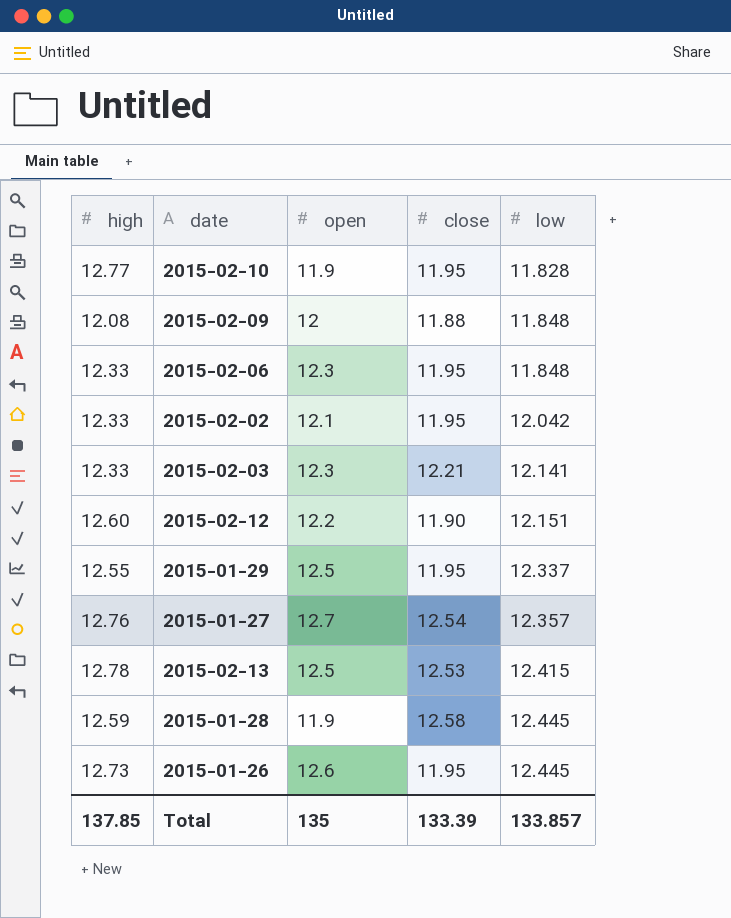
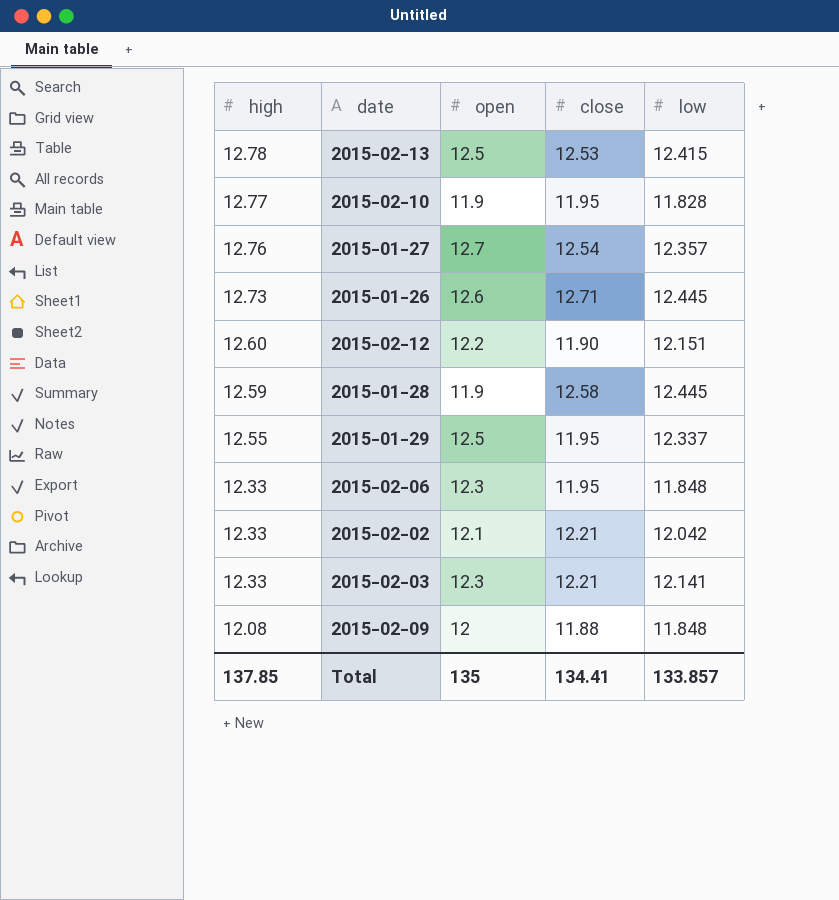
row order: low ascending -> high descending
2015-01-26 | close: 11.95 -> 12.71
2015-02-02 | close: 11.95 -> 12.21
Total | close: 133.39 -> 134.41

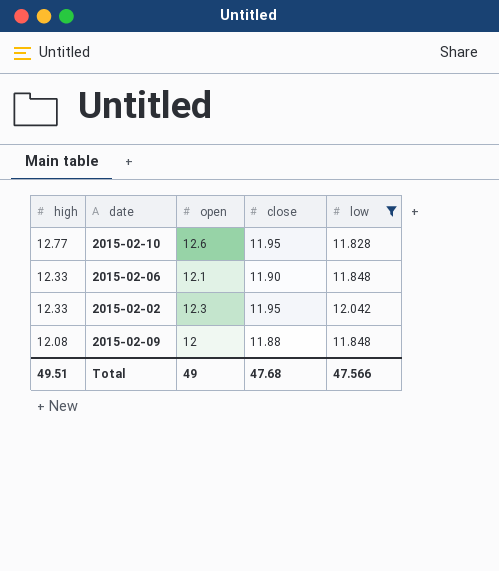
filter: none -> low <= 12.042
2015-02-10 | open: 11.9 -> 12.6
2015-02-06 | open: 12.3 -> 12.1
2015-02-06 | close: 11.95 -> 11.90
2015-02-02 | open: 12.1 -> 12.3
2015-02-02 | close: 12.21 -> 11.95
Total | high: 137.85 -> 49.51
Total | open: 135 -> 49
Total | close: 134.41 -> 47.68
Total | low: 133.857 -> 47.566

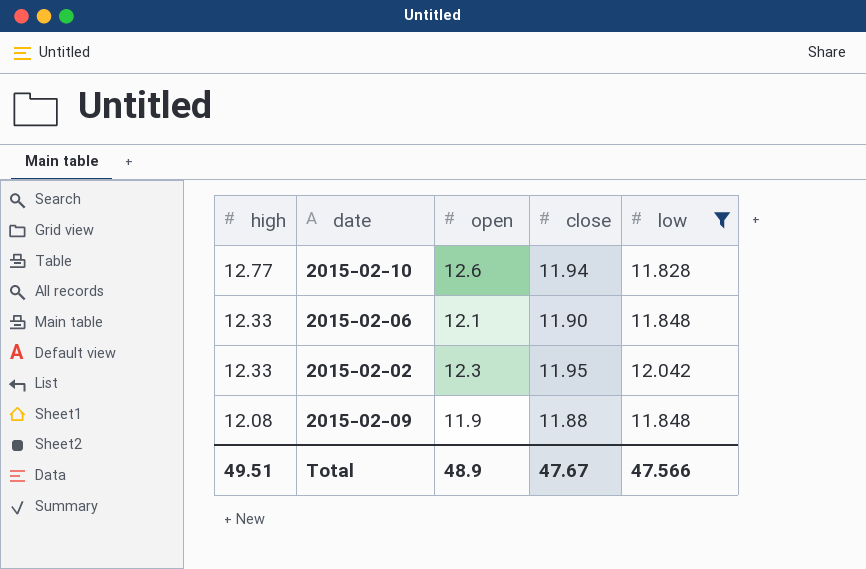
2015-02-10 | close: 11.95 -> 11.94
2015-02-09 | open: 12 -> 11.9
Total | open: 49 -> 48.9
Total | close: 47.68 -> 47.67

